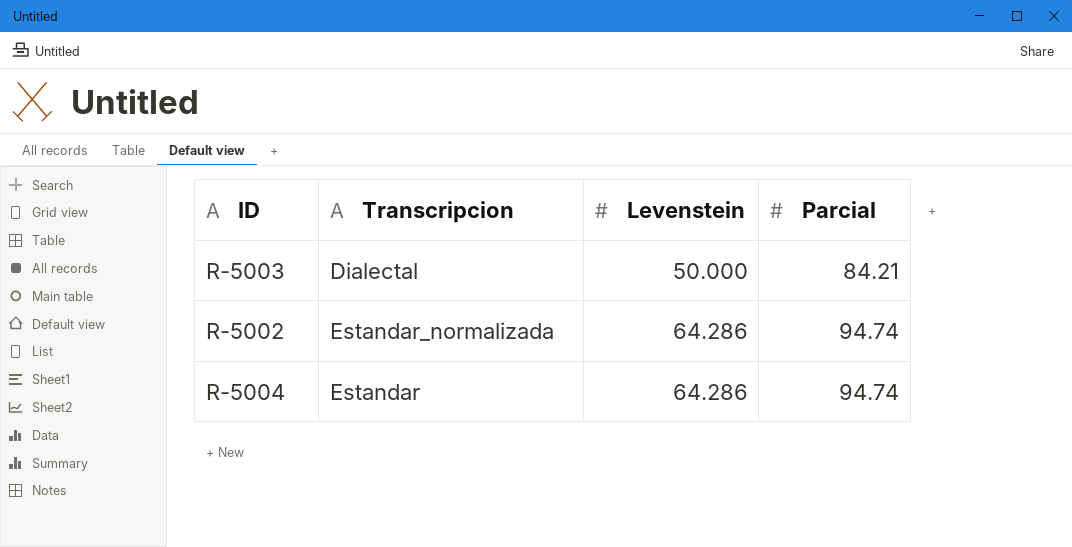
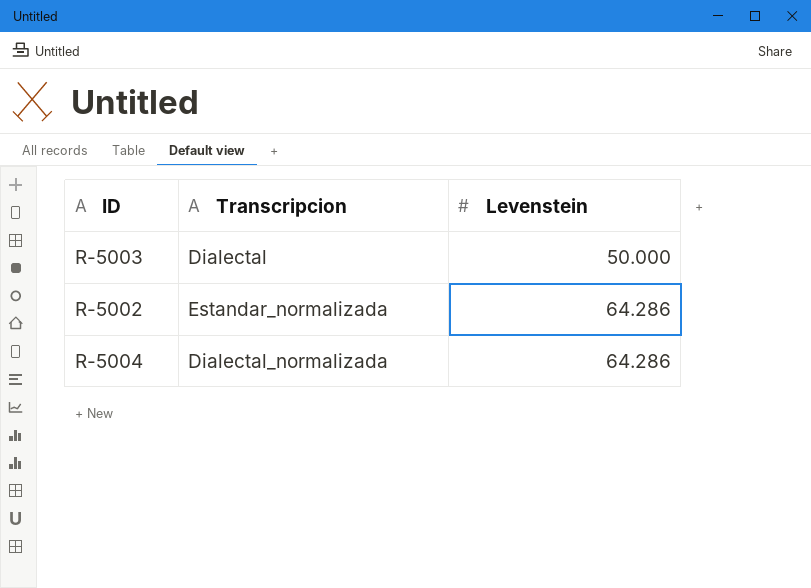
column Parcial | position: 4 -> none
R-5004 | Transcripcion: Estandar -> Dialectal_normalizada

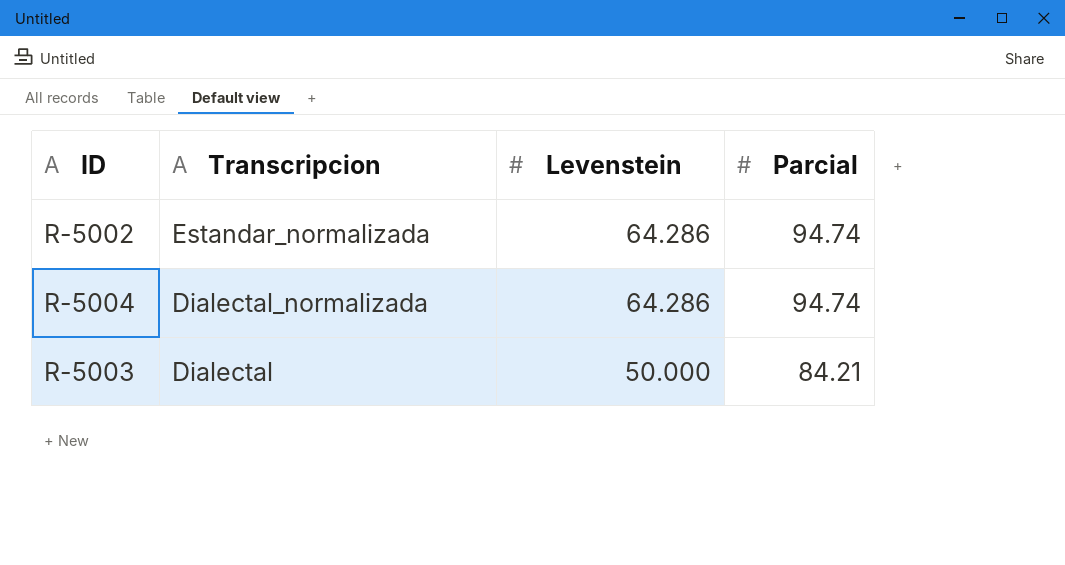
row order: Levenstein ascending -> Transcripcion descending
column Parcial | position: none -> 4

